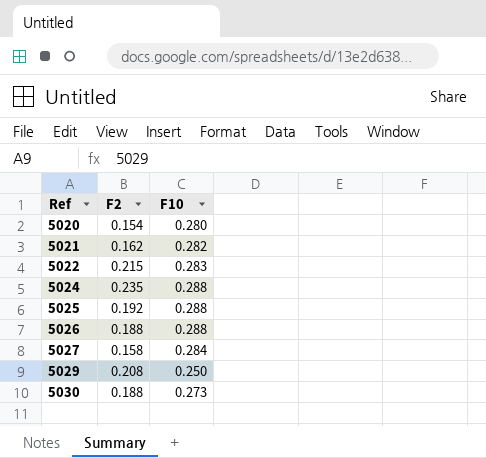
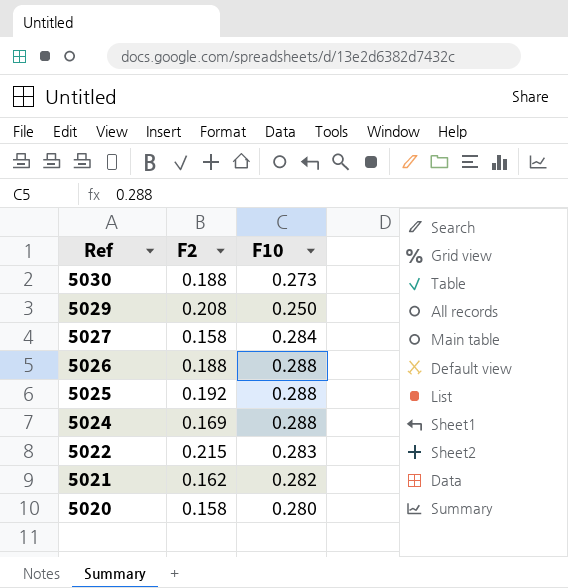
row order: Ref ascending -> Ref descending
5024 | F2: 0.235 -> 0.169
5020 | F2: 0.154 -> 0.158

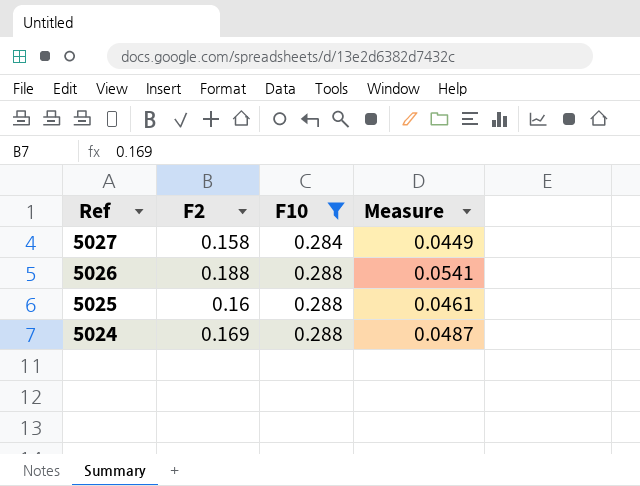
filter: none -> F10 >= 0.284
column Measure | formula: none -> [F2] * [F10]
5025 | F2: 0.192 -> 0.16

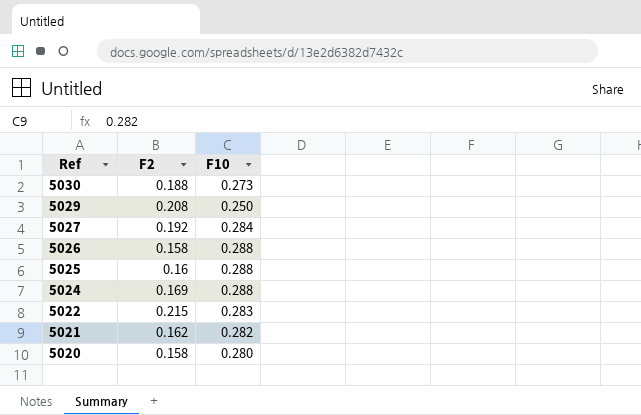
filter: F10 >= 0.284 -> none
column Measure | formula: [F2] * [F10] -> none
5027 | F2: 0.158 -> 0.192
5026 | F2: 0.188 -> 0.158

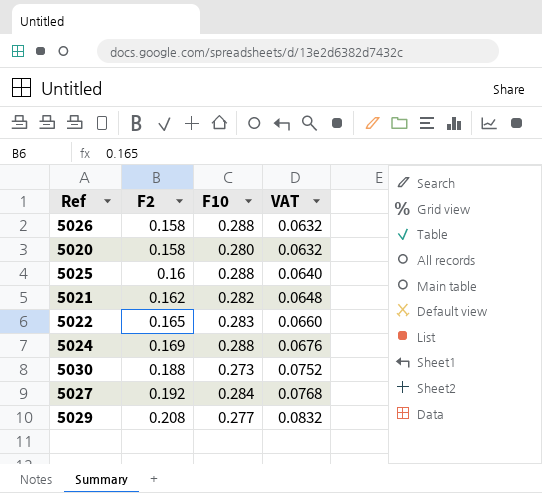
row order: Ref descending -> F2 ascending
column VAT | formula: none -> [F2] * 0.4
5022 | F2: 0.215 -> 0.165
5029 | F10: 0.250 -> 0.277

